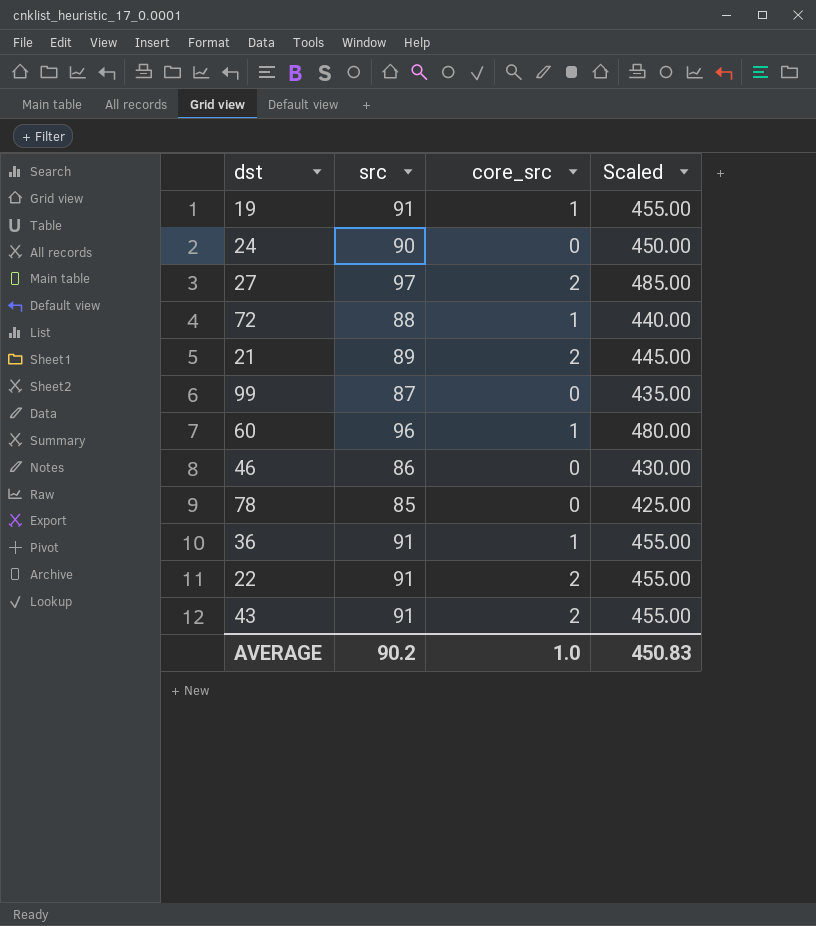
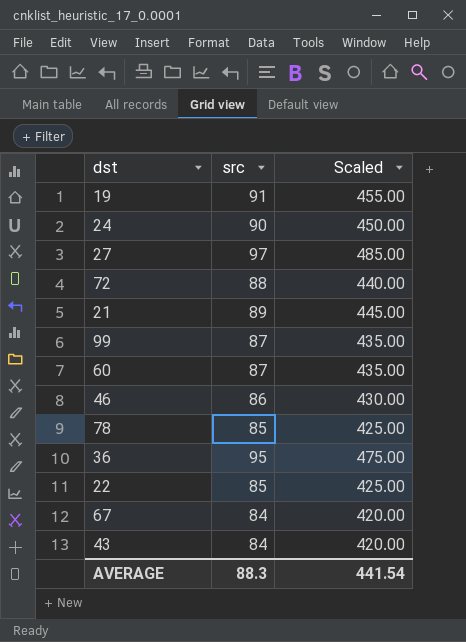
column core_src | position: 3 -> none
60 | src: 96 -> 87
60 | Scaled: 480.00 -> 435.00
36 | src: 91 -> 95
36 | Scaled: 455.00 -> 475.00
22 | src: 91 -> 85
22 | Scaled: 455.00 -> 425.00
row 67: none -> 84 | 420.00
43 | src: 91 -> 84
43 | Scaled: 455.00 -> 420.00
AVERAGE | src: 90.2 -> 88.3
AVERAGE | Scaled: 450.83 -> 441.54

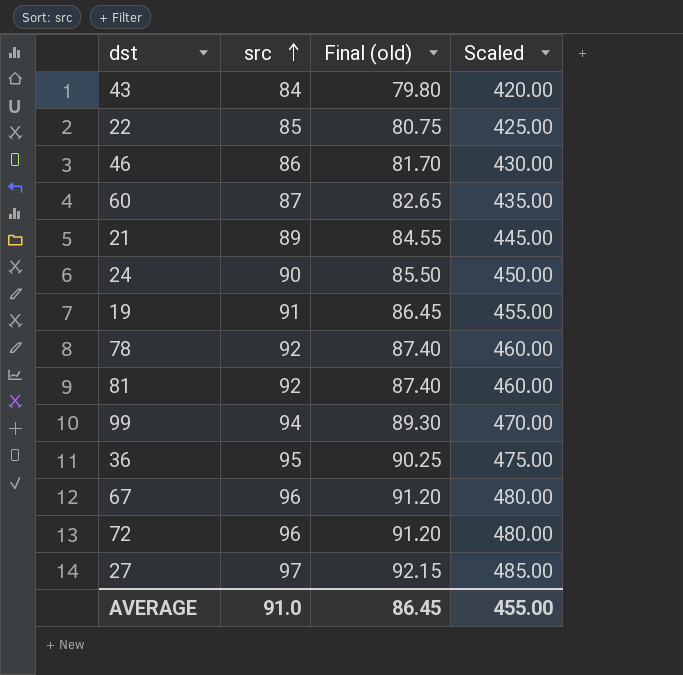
row order: none -> src ascending
column Final (old) | formula: none -> [src] * 0.95
78 | src: 85 -> 92
78 | Scaled: 425.00 -> 460.00
row 81: none -> 92 | 87.40 | 460.00
99 | src: 87 -> 94
99 | Scaled: 435.00 -> 470.00
67 | src: 84 -> 96
67 | Scaled: 420.00 -> 480.00
72 | src: 88 -> 96
72 | Scaled: 440.00 -> 480.00
AVERAGE | src: 88.3 -> 91.0
AVERAGE | Scaled: 441.54 -> 455.00

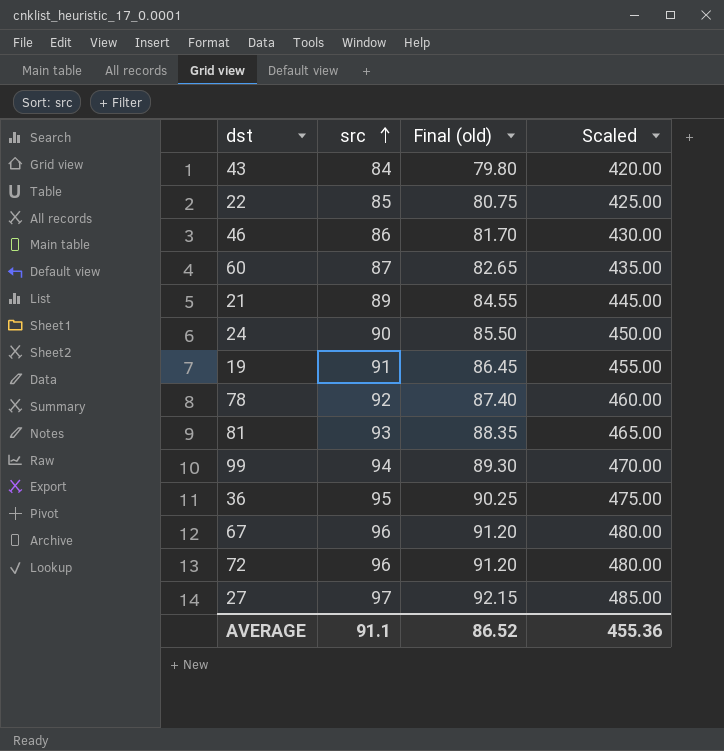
81 | src: 92 -> 93
81 | Final (old): 87.40 -> 88.35
81 | Scaled: 460.00 -> 465.00
AVERAGE | src: 91.0 -> 91.1
AVERAGE | Final (old): 86.45 -> 86.52
AVERAGE | Scaled: 455.00 -> 455.36

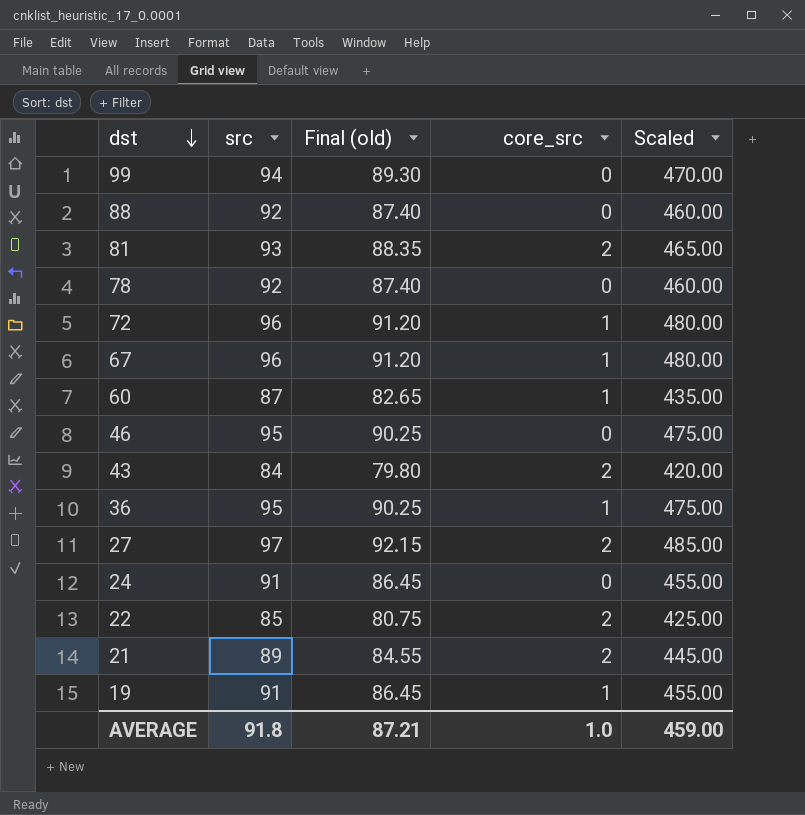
row order: src ascending -> dst descending
column core_src | position: none -> 4
row 88: none -> 92 | 87.40 | 0 | 460.00
46 | src: 86 -> 95
46 | Final (old): 81.70 -> 90.25
46 | Scaled: 430.00 -> 475.00
24 | src: 90 -> 91
24 | Final (old): 85.50 -> 86.45
24 | Scaled: 450.00 -> 455.00
AVERAGE | src: 91.1 -> 91.8
AVERAGE | Final (old): 86.52 -> 87.21
AVERAGE | Scaled: 455.36 -> 459.00

